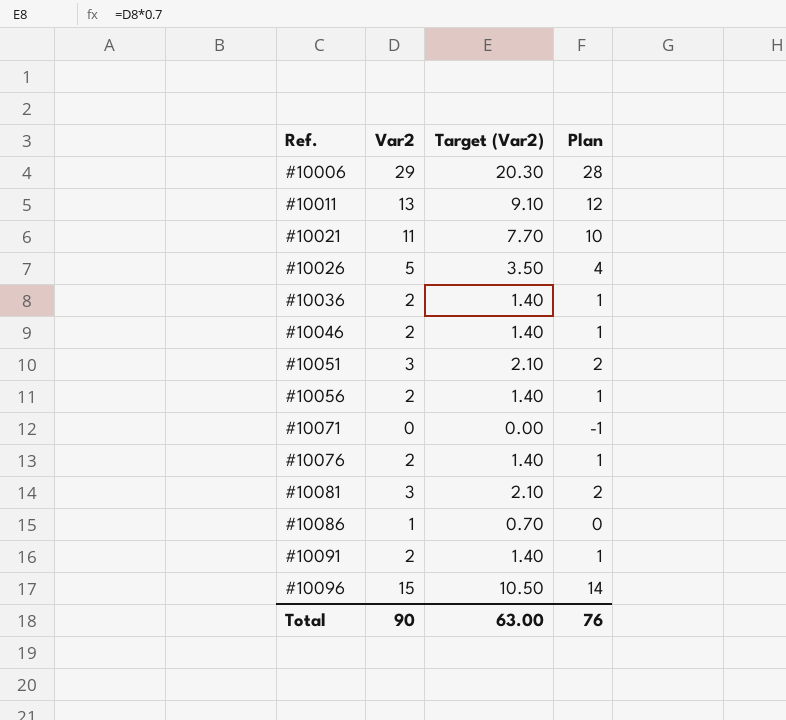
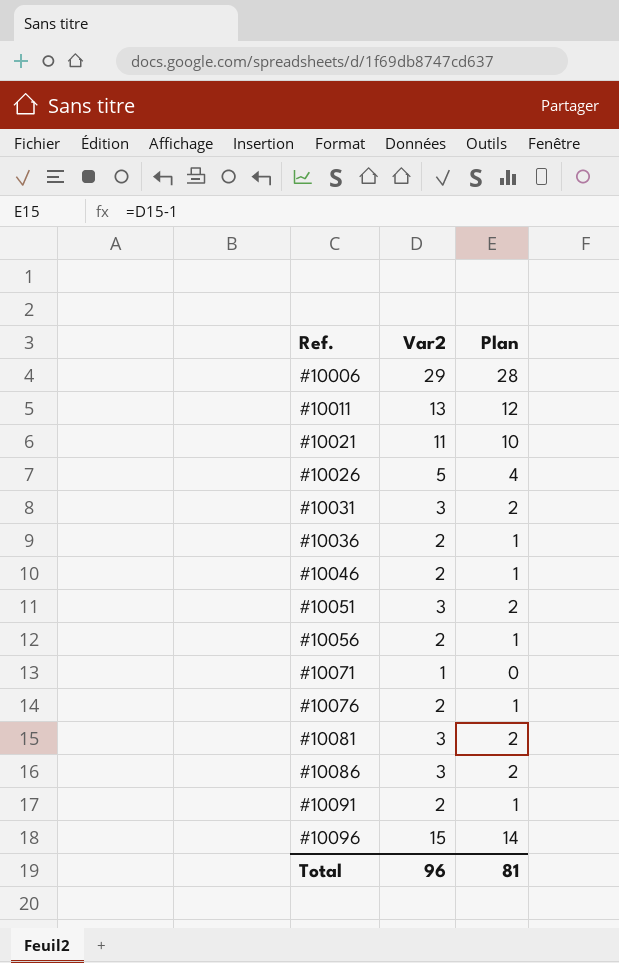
column Target (Var2) | formula: [Var2] * 0.7 -> none
row #10031: none -> 3 | 2
#10071 | Var2: 0 -> 1
#10071 | Plan: -1 -> 0
#10086 | Var2: 1 -> 3
#10086 | Plan: 0 -> 2
Total | Var2: 90 -> 96
Total | Plan: 76 -> 81

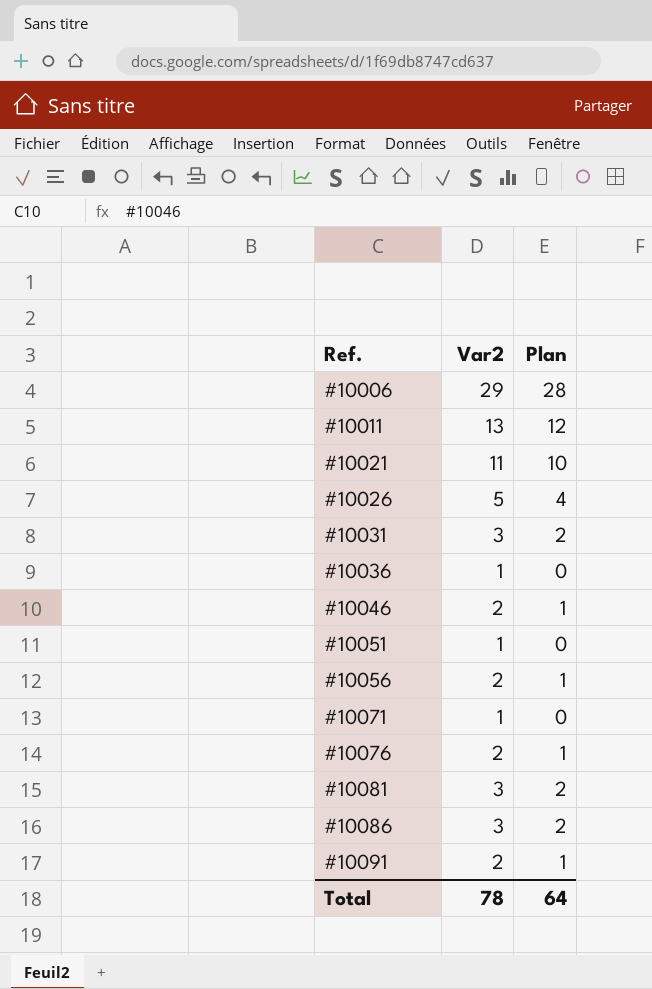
row #10096: 15 | 14 -> none
#10036 | Var2: 2 -> 1
#10036 | Plan: 1 -> 0
#10051 | Var2: 3 -> 1
#10051 | Plan: 2 -> 0
Total | Var2: 96 -> 78
Total | Plan: 81 -> 64

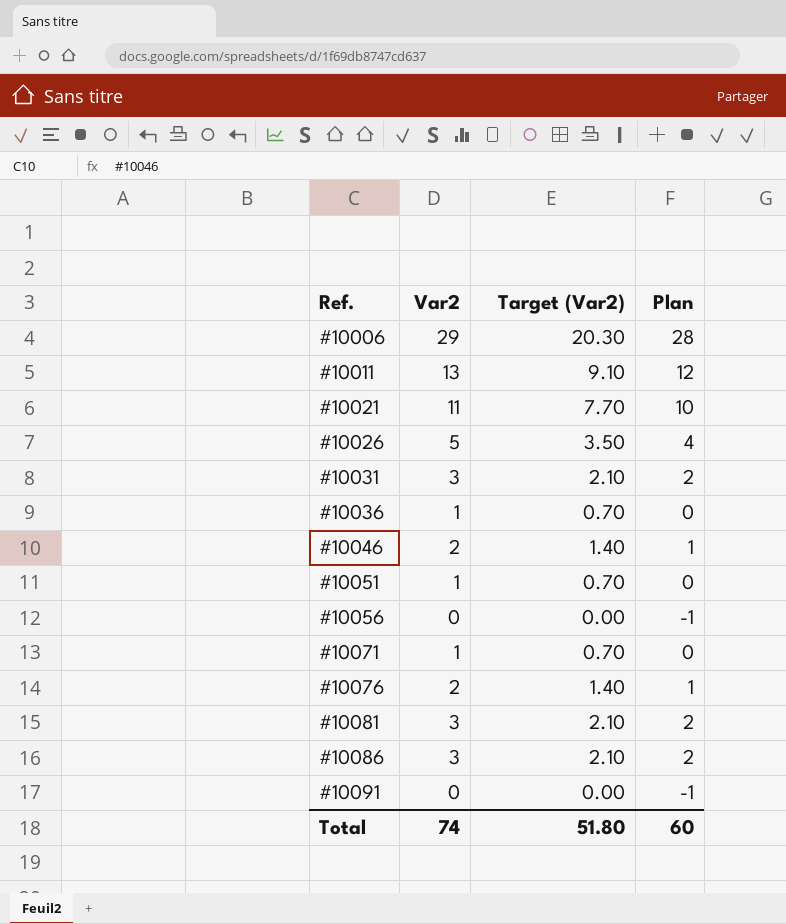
column Target (Var2) | formula: none -> [Var2] * 0.7
#10056 | Var2: 2 -> 0
#10056 | Plan: 1 -> -1
#10091 | Var2: 2 -> 0
#10091 | Plan: 1 -> -1
Total | Var2: 78 -> 74
Total | Plan: 64 -> 60

